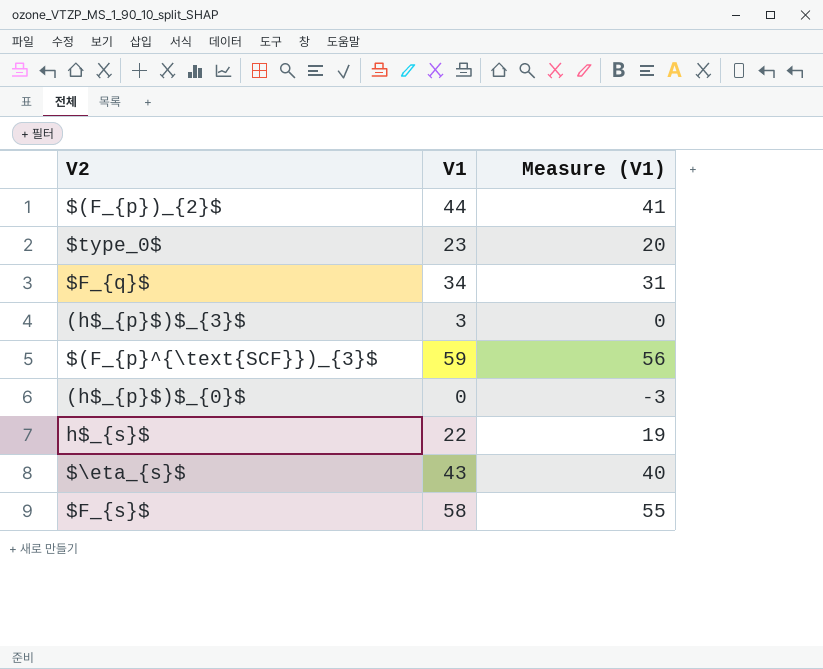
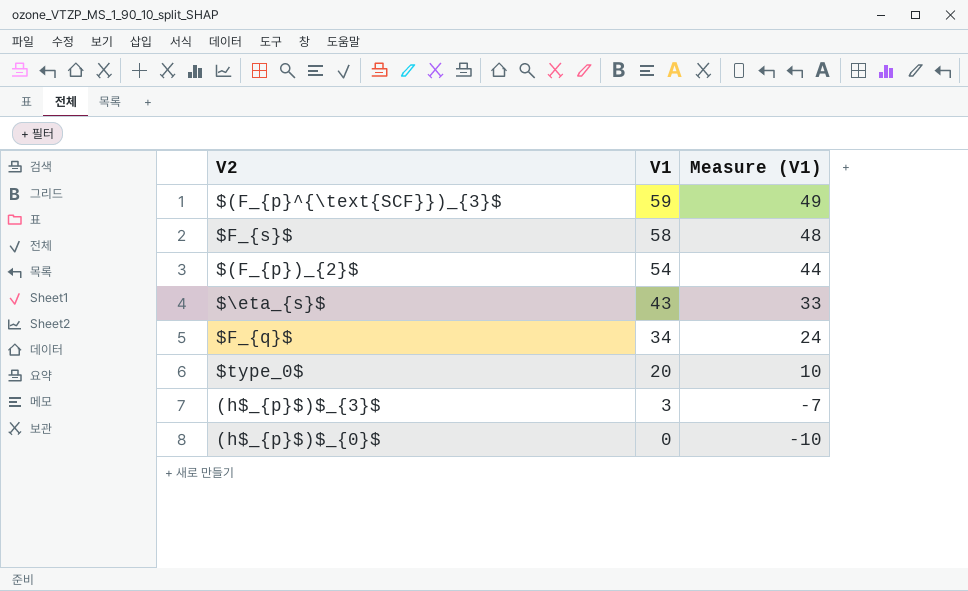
row order: none -> V1 descending
column Measure (V1) | formula: [V1] - 3 -> [V1] - 10
row h$_{s}$: 22 | 19 -> none
$(F_{p})_{2}$ | V1: 44 -> 54
$type_0$ | V1: 23 -> 20

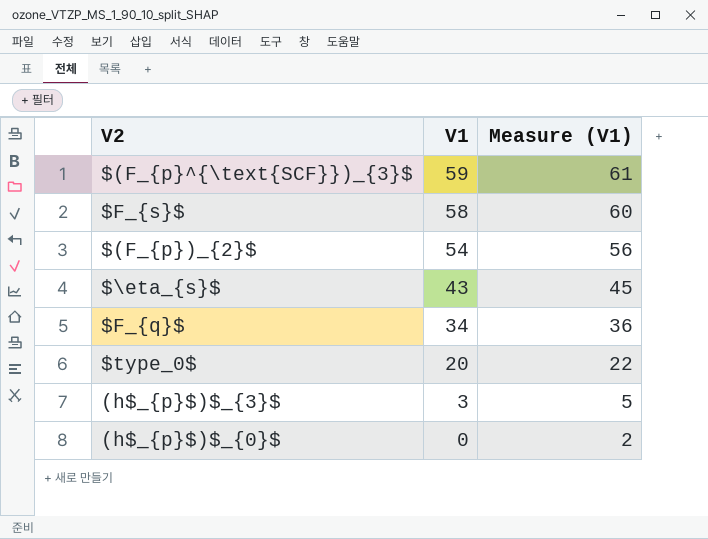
column Measure (V1) | formula: [V1] - 10 -> [V1] + 2

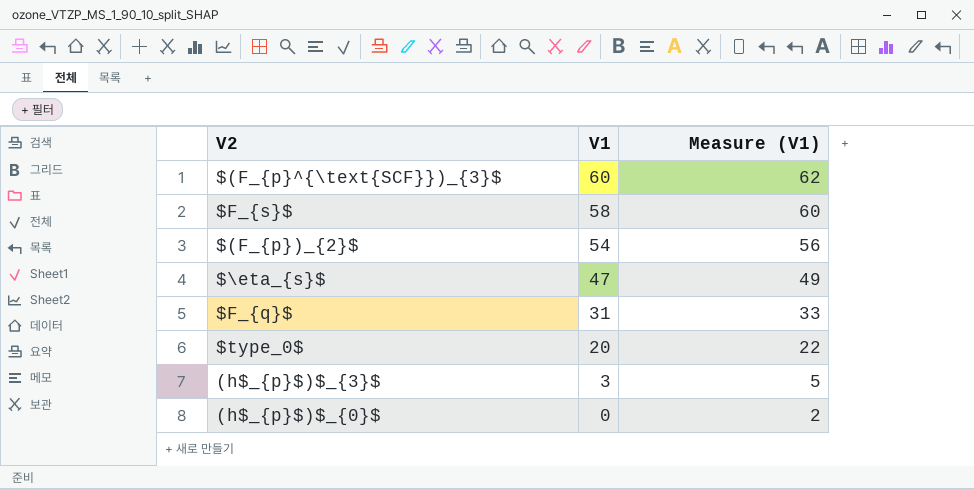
$(F_{p}^{\text{SCF}})_{3}$ | V1: 59 -> 60
$(F_{p}^{\text{SCF}})_{3}$ | Measure (V1): 61 -> 62
$\eta_{s}$ | V1: 43 -> 47
$\eta_{s}$ | Measure (V1): 45 -> 49
$F_{q}$ | V1: 34 -> 31
$F_{q}$ | Measure (V1): 36 -> 33

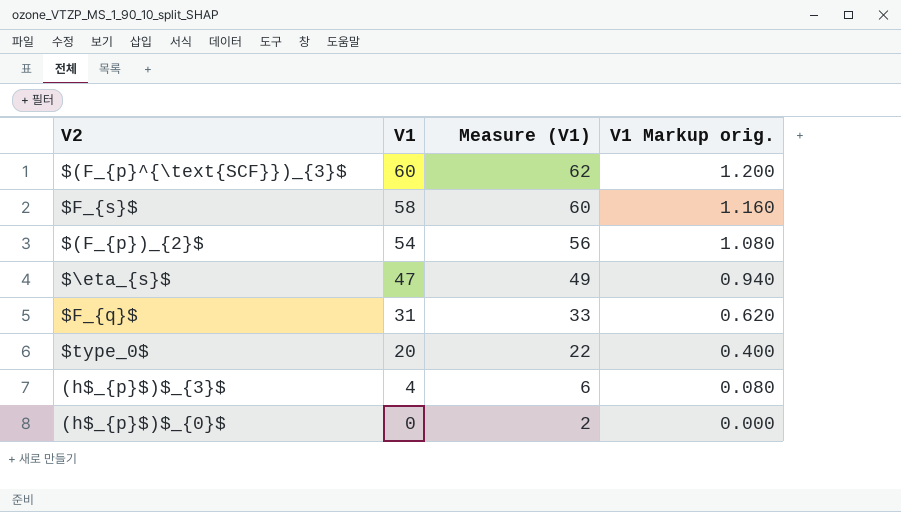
column V1 Markup orig. | formula: none -> [V1] * 0.02
(h$_{p}$)$_{3}$ | V1: 3 -> 4
(h$_{p}$)$_{3}$ | Measure (V1): 5 -> 6

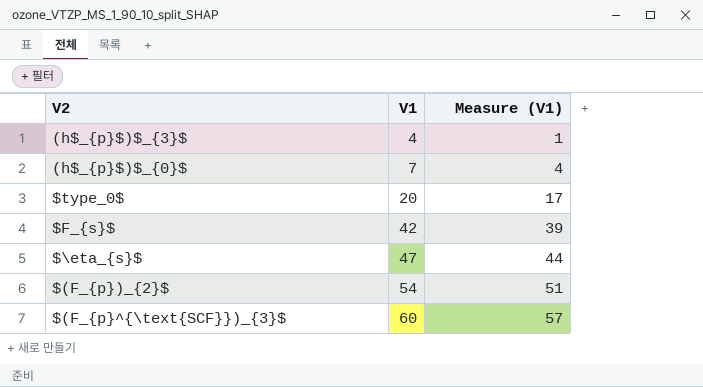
row order: V1 descending -> V1 ascending
column V1 Markup orig. | formula: [V1] * 0.02 -> none
column Measure (V1) | formula: [V1] + 2 -> [V1] - 3
row $F_{q}$: 31 | 33 | 0.620 -> none
(h$_{p}$)$_{0}$ | V1: 0 -> 7
$F_{s}$ | V1: 58 -> 42

